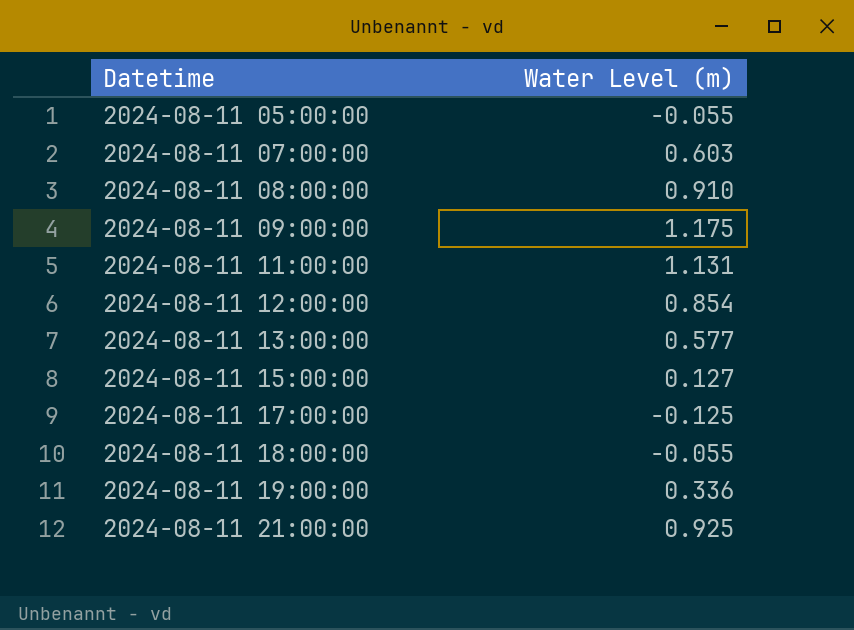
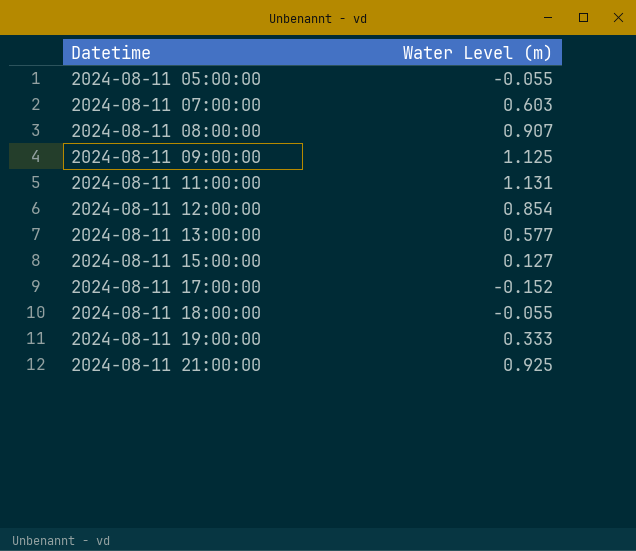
2024-08-11 08:00:00 | Water Level (m): 0.910 -> 0.907
2024-08-11 09:00:00 | Water Level (m): 1.175 -> 1.125
2024-08-11 17:00:00 | Water Level (m): -0.125 -> -0.152
2024-08-11 19:00:00 | Water Level (m): 0.336 -> 0.333

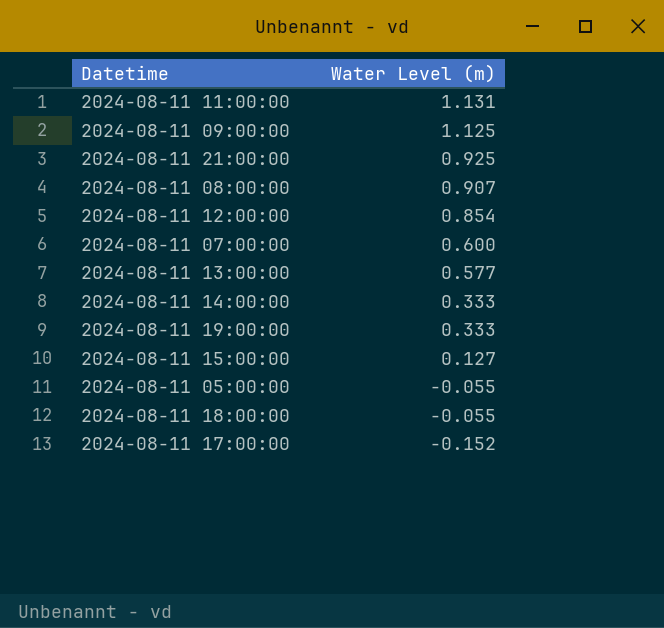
row order: Datetime ascending -> Water Level (m) descending
2024-08-11 07:00:00 | Water Level (m): 0.603 -> 0.600
row 2024-08-11 14:00:00: none -> 0.333

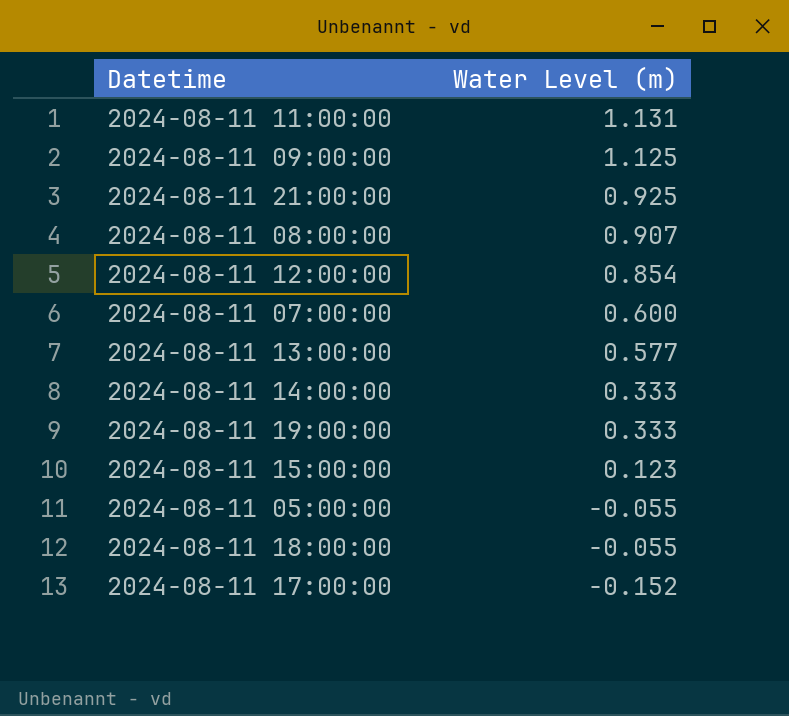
2024-08-11 15:00:00 | Water Level (m): 0.127 -> 0.123

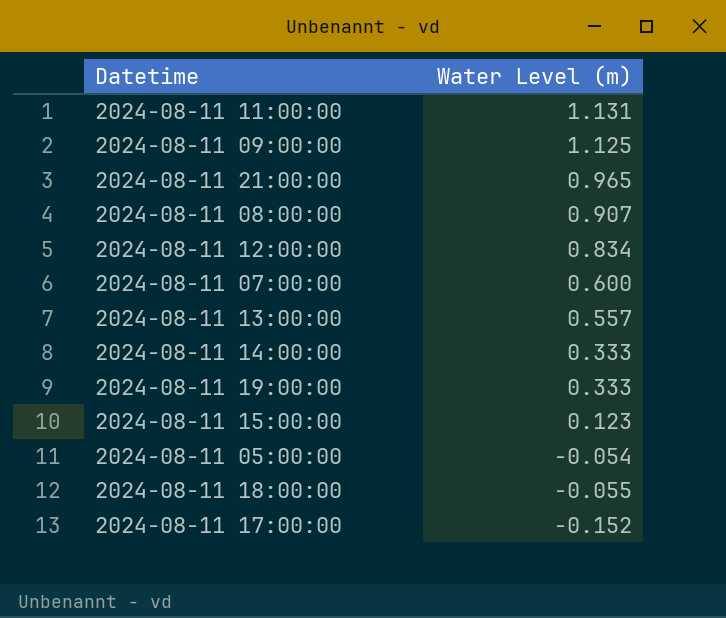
2024-08-11 21:00:00 | Water Level (m): 0.925 -> 0.965
2024-08-11 12:00:00 | Water Level (m): 0.854 -> 0.834
2024-08-11 13:00:00 | Water Level (m): 0.577 -> 0.557
2024-08-11 05:00:00 | Water Level (m): -0.055 -> -0.054

